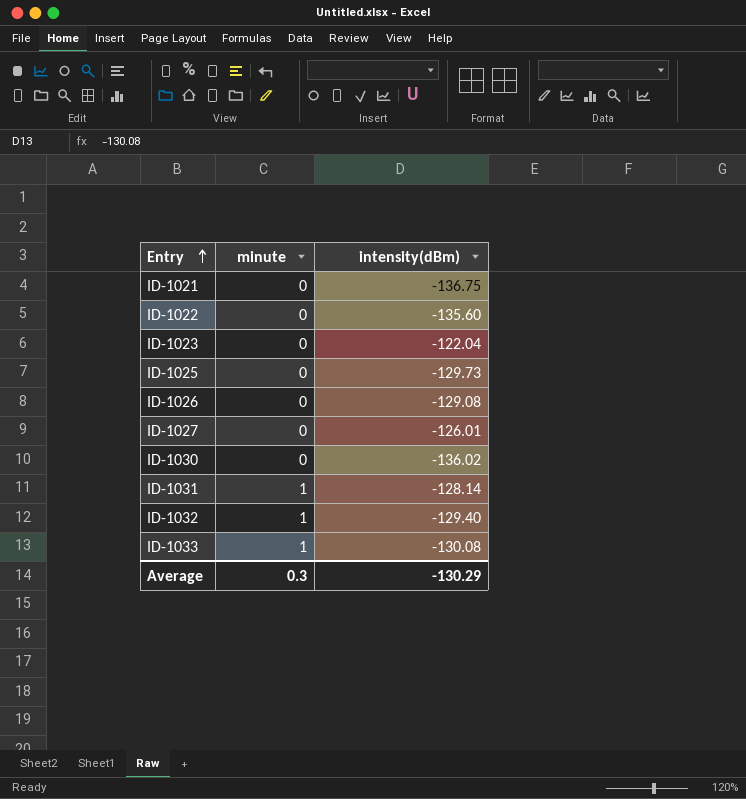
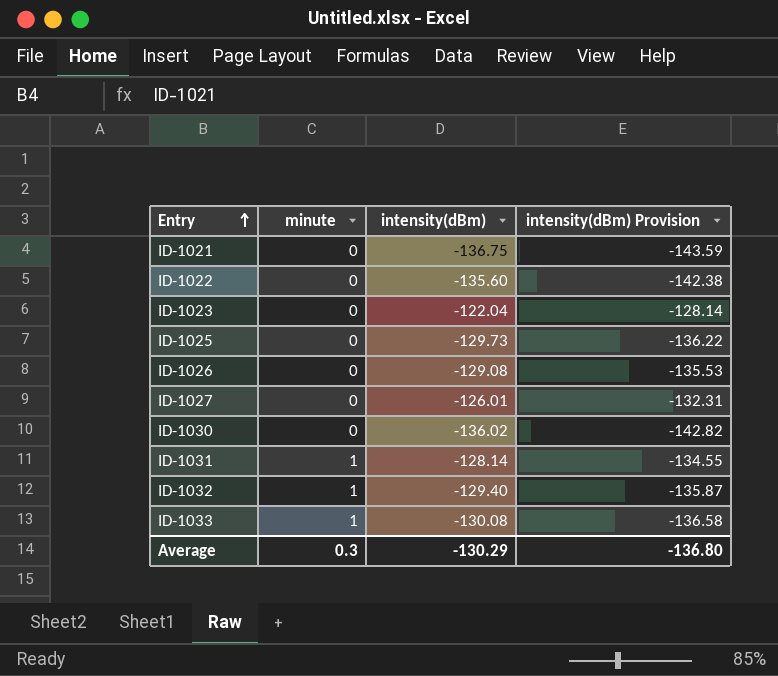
column intensity(dBm) Provision | formula: none -> [intensity(dBm)] * 1.05

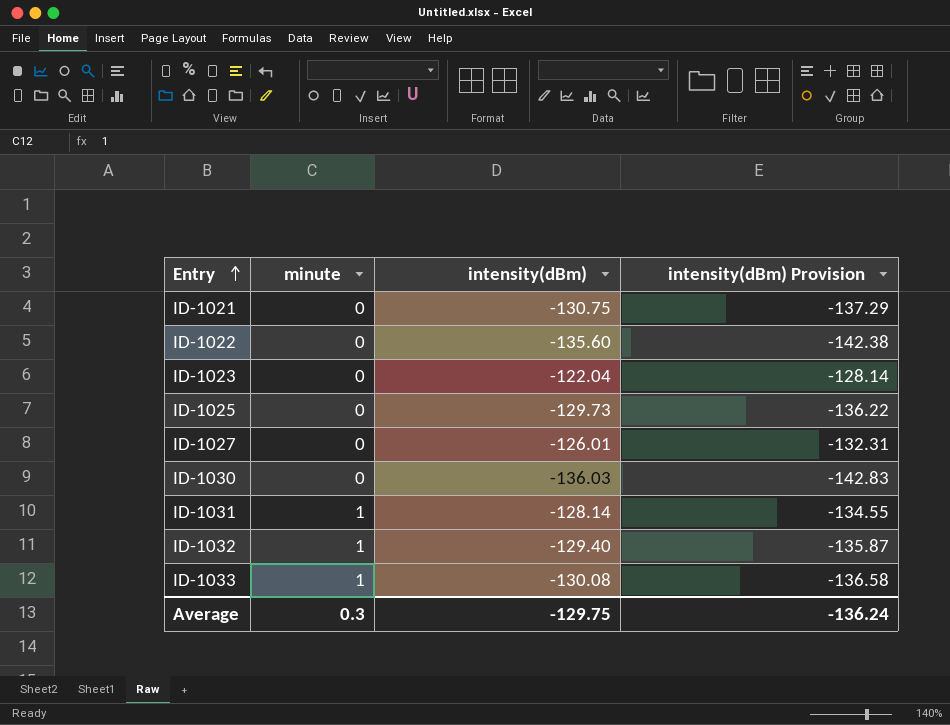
row ID-1026: 0 | -129.08 | -135.53 -> none
ID-1021 | intensity(dBm): -136.75 -> -130.75
ID-1021 | intensity(dBm) Provision: -143.59 -> -137.29
ID-1030 | intensity(dBm): -136.02 -> -136.03
ID-1030 | intensity(dBm) Provision: -142.82 -> -142.83
Average | intensity(dBm): -130.29 -> -129.75
Average | intensity(dBm) Provision: -136.80 -> -136.24

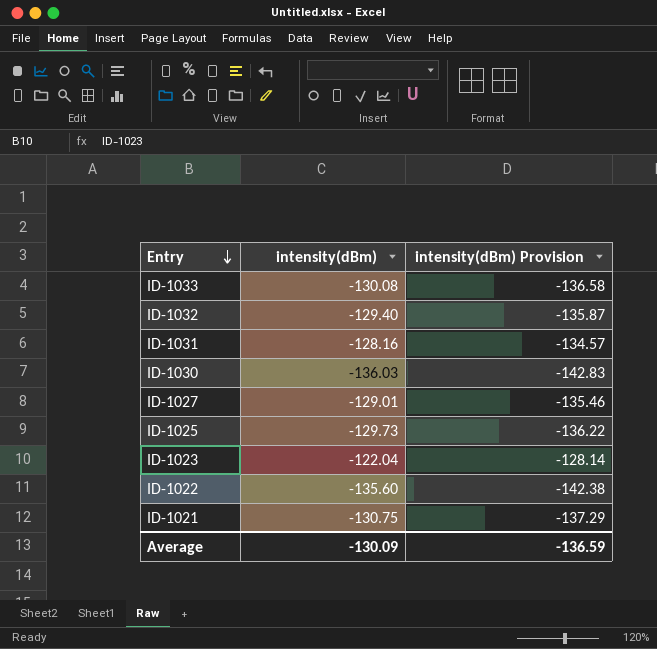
row order: Entry ascending -> Entry descending
column minute | position: 2 -> none
ID-1031 | intensity(dBm): -128.14 -> -128.16
ID-1031 | intensity(dBm) Provision: -134.55 -> -134.57
ID-1027 | intensity(dBm): -126.01 -> -129.01
ID-1027 | intensity(dBm) Provision: -132.31 -> -135.46
Average | intensity(dBm): -129.75 -> -130.09
Average | intensity(dBm) Provision: -136.24 -> -136.59

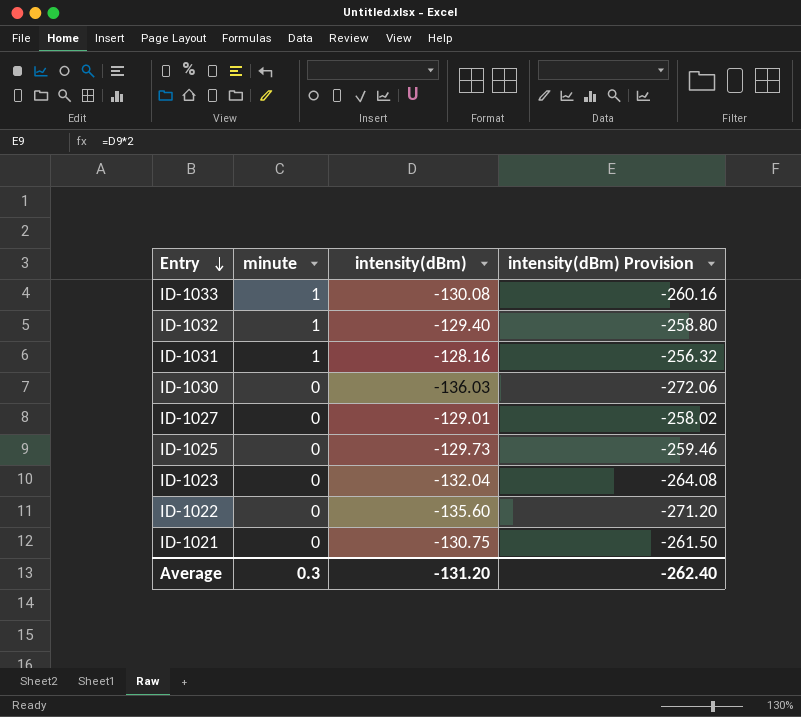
column minute | position: none -> 2
column intensity(dBm) Provision | formula: [intensity(dBm)] * 1.05 -> [intensity(dBm)] * 2
ID-1023 | intensity(dBm): -122.04 -> -132.04
Average | intensity(dBm): -130.09 -> -131.20
Average | intensity(dBm) Provision: -136.59 -> -262.40

